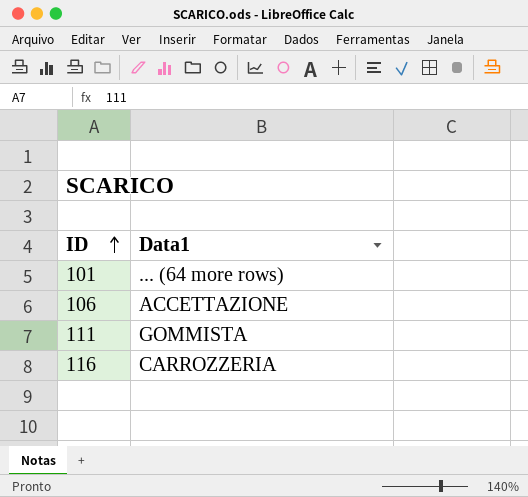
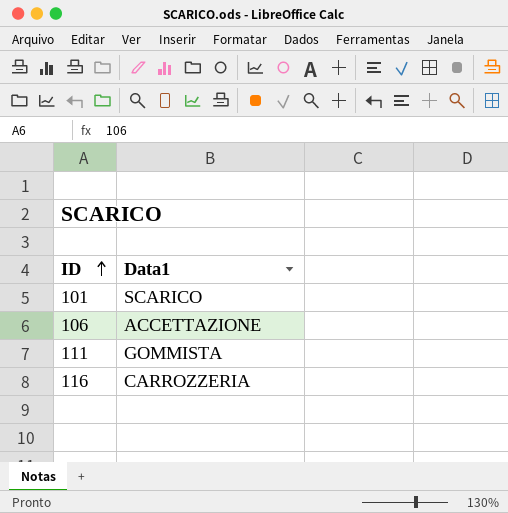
101 | Data1: ... (64 more rows) -> SCARICO

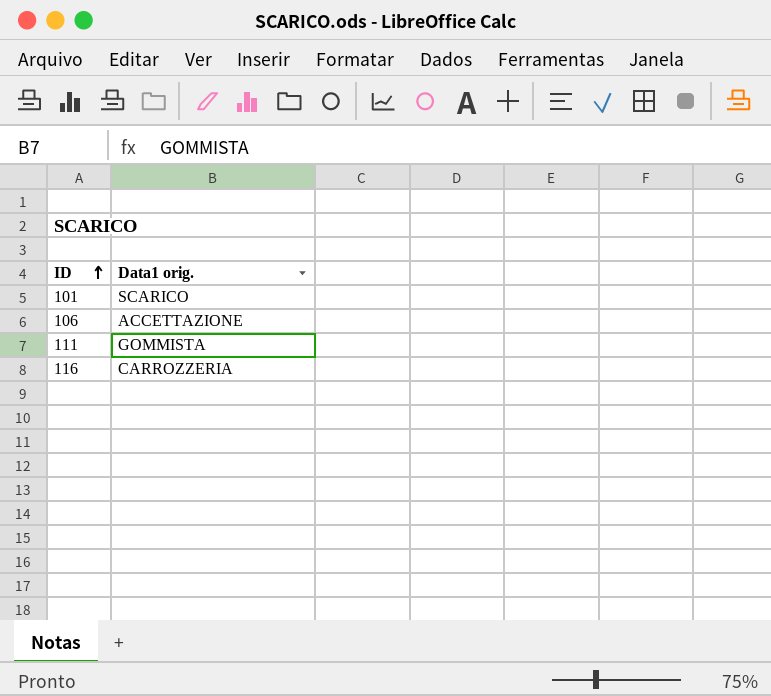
column name: Data1 -> Data1 orig.

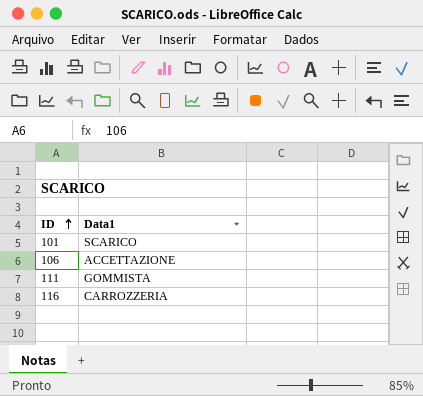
column name: Data1 orig. -> Data1

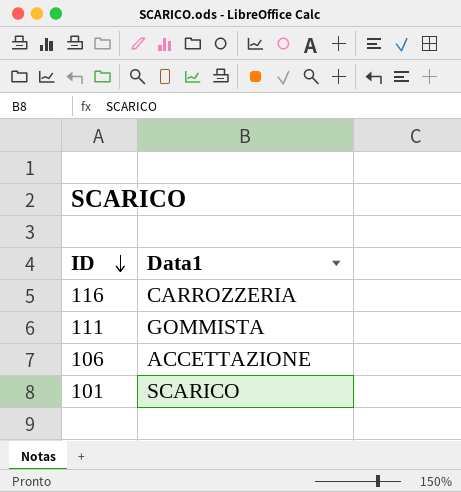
row order: ID ascending -> ID descending

